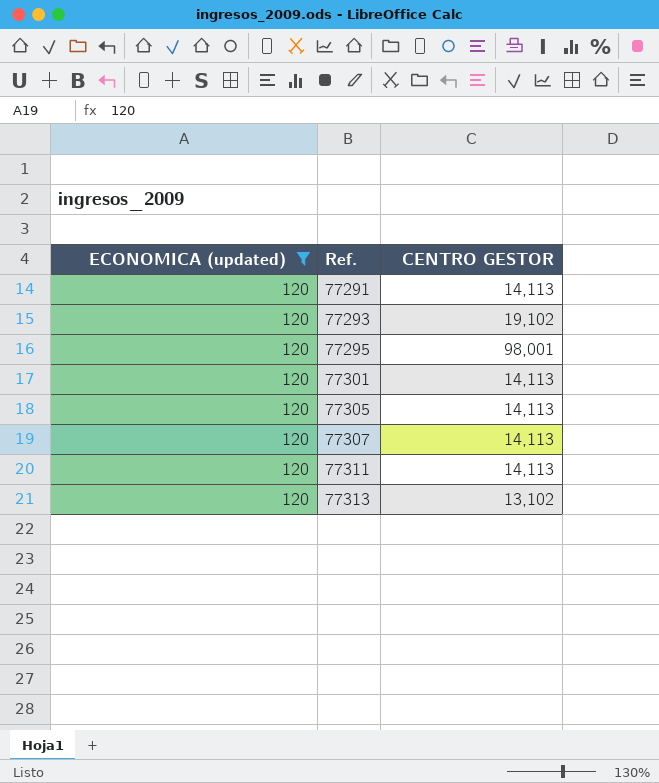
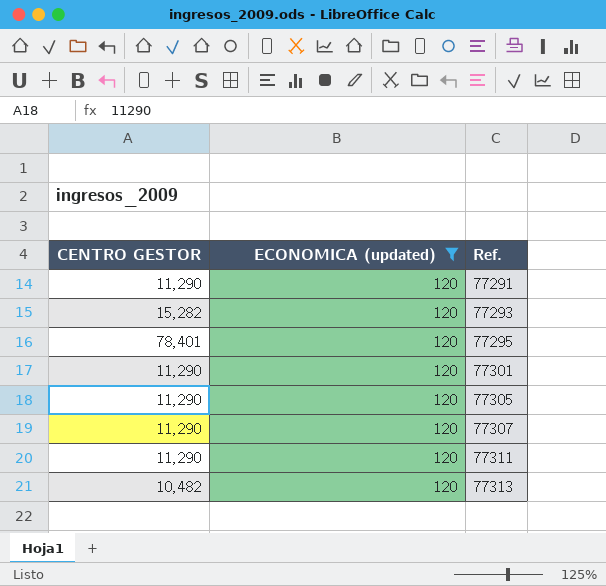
column CENTRO GESTOR | position: 3 -> 1
77291 | CENTRO GESTOR: 14,113 -> 11,290
77293 | CENTRO GESTOR: 19,102 -> 15,282
77295 | CENTRO GESTOR: 98,001 -> 78,401
77301 | CENTRO GESTOR: 14,113 -> 11,290
77305 | CENTRO GESTOR: 14,113 -> 11,290
77307 | CENTRO GESTOR: 14,113 -> 11,290
77311 | CENTRO GESTOR: 14,113 -> 11,290
77313 | CENTRO GESTOR: 13,102 -> 10,482

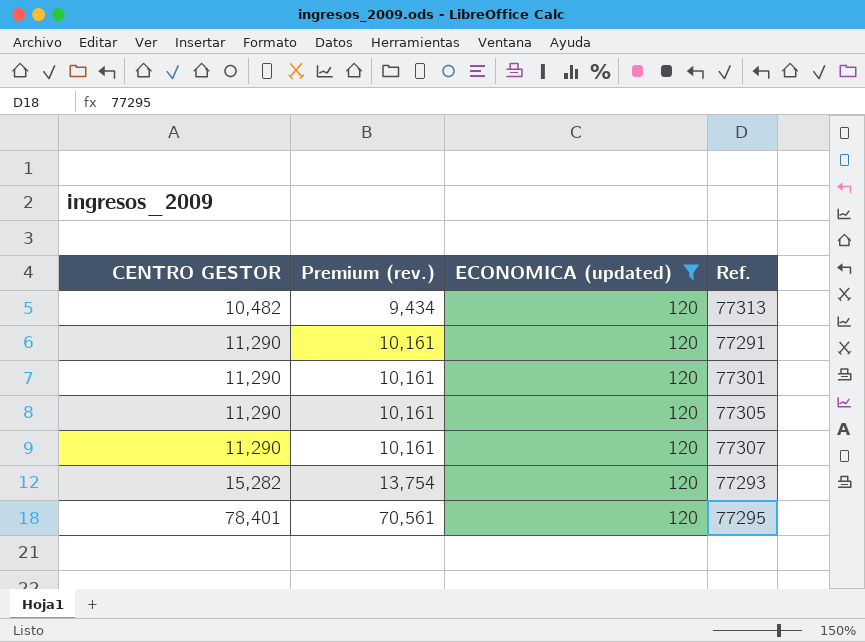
row order: Ref. ascending -> CENTRO GESTOR ascending
column Premium (rev.) | formula: none -> [CENTRO GESTOR] * 0.9
row 77311: 11,290 | 120 -> none

